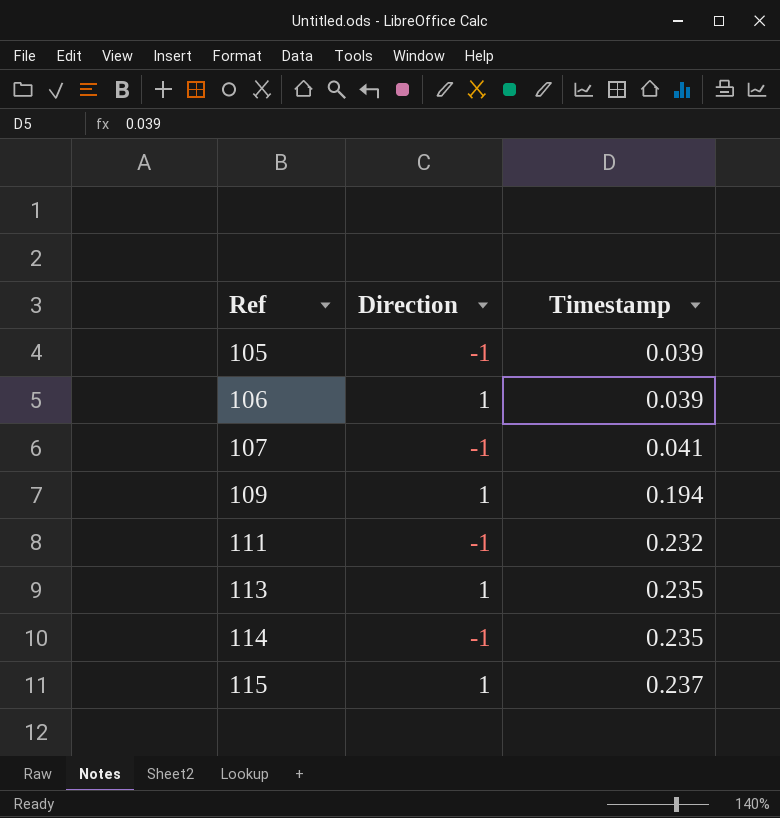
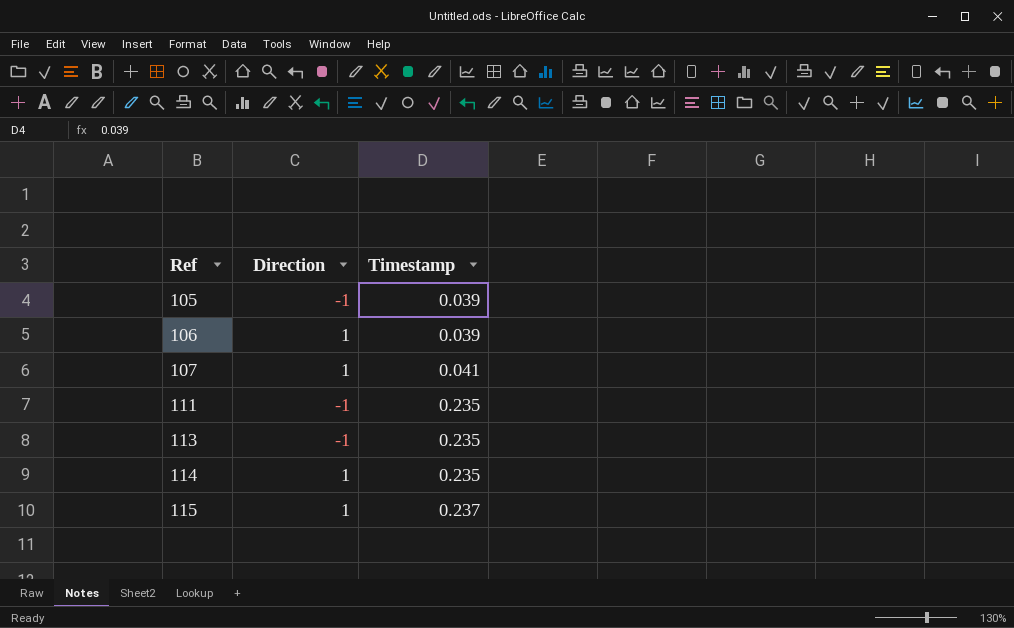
row 109: 1 | 0.194 -> none
107 | Direction: -1 -> 1
111 | Timestamp: 0.232 -> 0.235
113 | Direction: 1 -> -1
114 | Direction: -1 -> 1

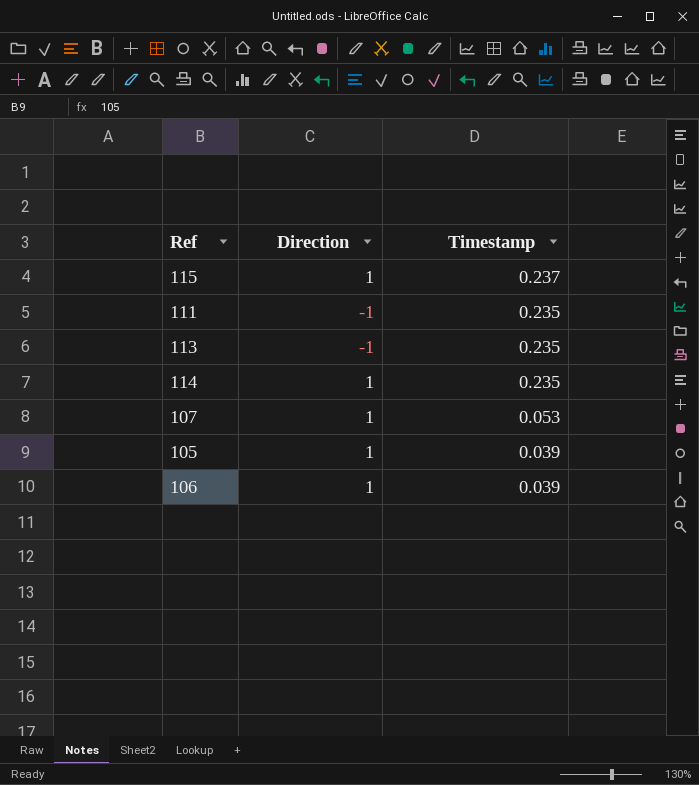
row order: Ref ascending -> Timestamp descending
107 | Timestamp: 0.041 -> 0.053
105 | Direction: -1 -> 1

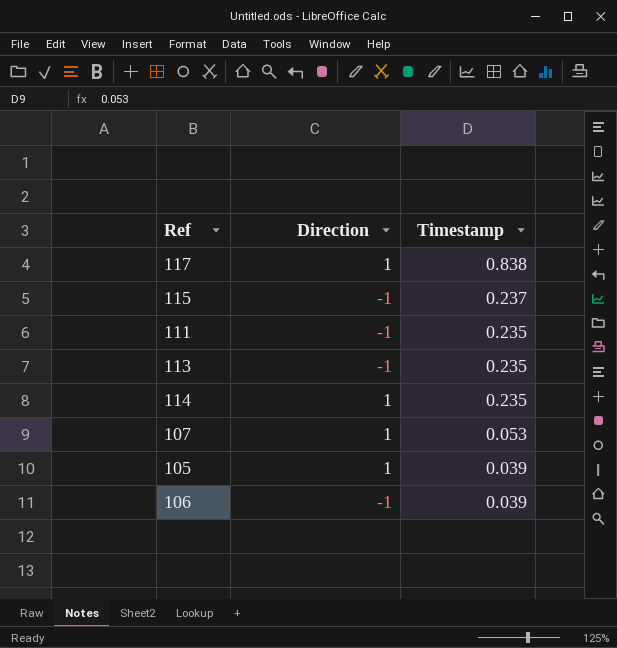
row 117: none -> 1 | 0.838
115 | Direction: 1 -> -1
106 | Direction: 1 -> -1

